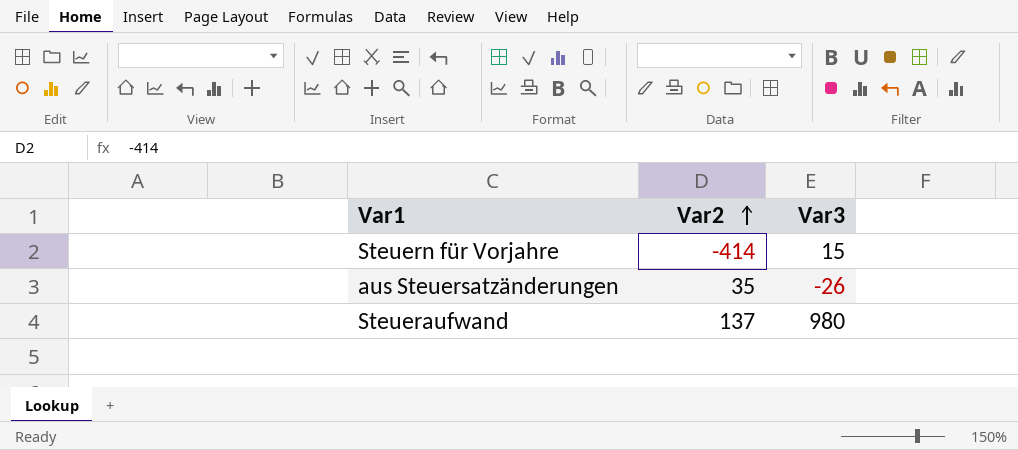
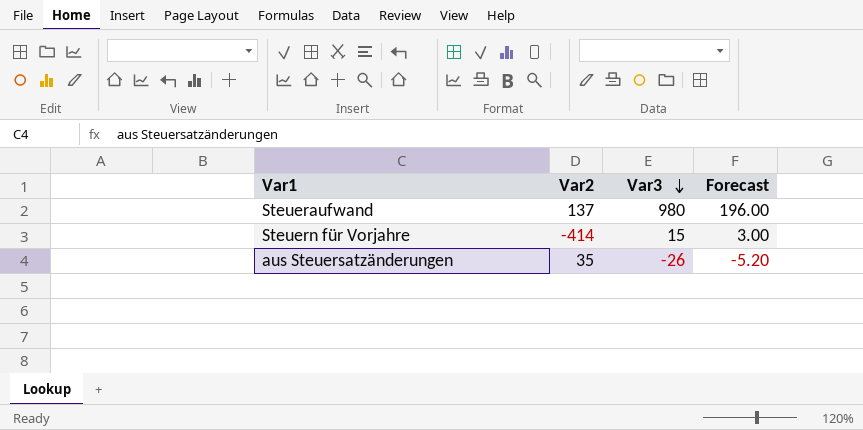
row order: Var2 ascending -> Var3 descending
column Forecast | formula: none -> [Var3] * 0.2

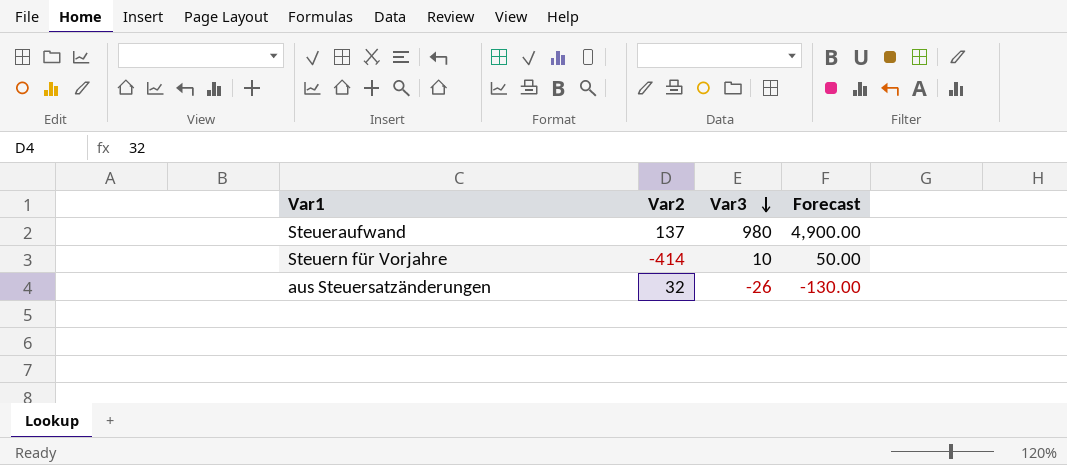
column Forecast | formula: [Var3] * 0.2 -> [Var3] * 5
Steuern für Vorjahre | Var3: 15 -> 10
aus Steuersatzänderungen | Var2: 35 -> 32

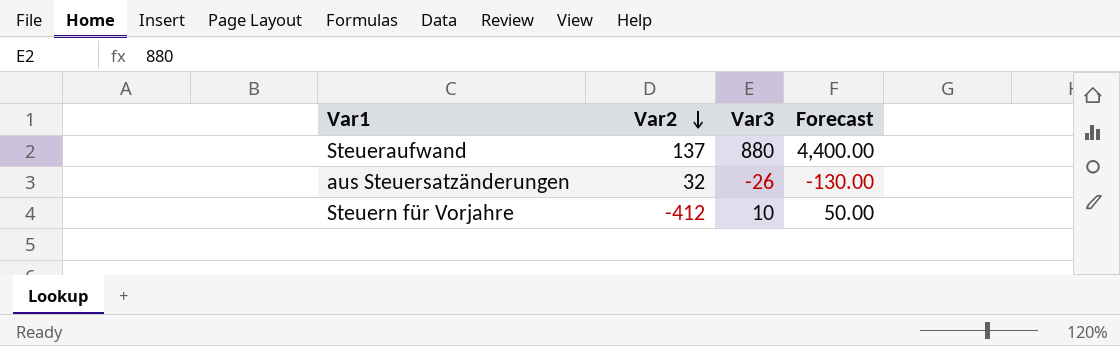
row order: Var3 descending -> Var2 descending
Steueraufwand | Var3: 980 -> 880
Steueraufwand | Forecast: 4,900.00 -> 4,400.00
Steuern für Vorjahre | Var2: -414 -> -412

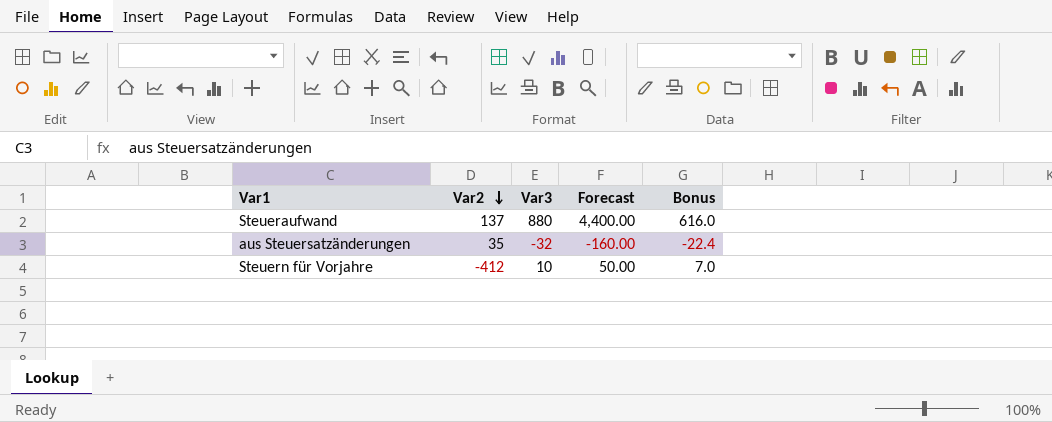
column Bonus | formula: none -> [Var3] * 0.7
aus Steuersatzänderungen | Var2: 32 -> 35
aus Steuersatzänderungen | Var3: -26 -> -32
aus Steuersatzänderungen | Forecast: -130.00 -> -160.00

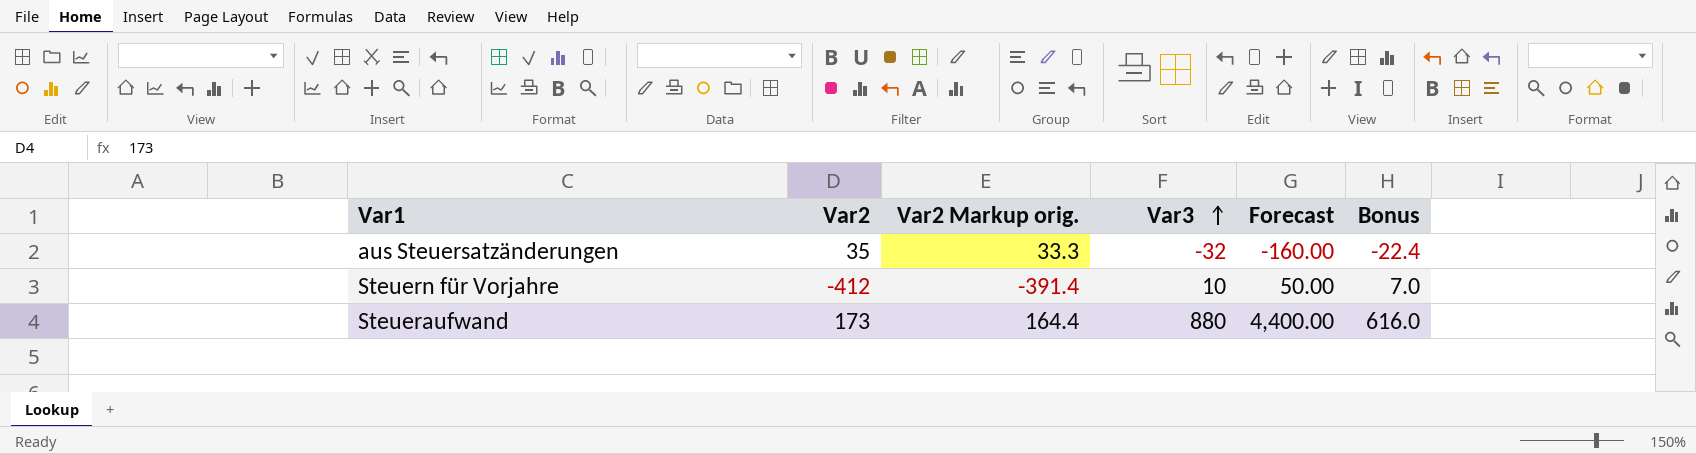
row order: Var2 descending -> Var3 ascending
column Var2 Markup orig. | formula: none -> [Var2] * 0.95
Steueraufwand | Var2: 137 -> 173

